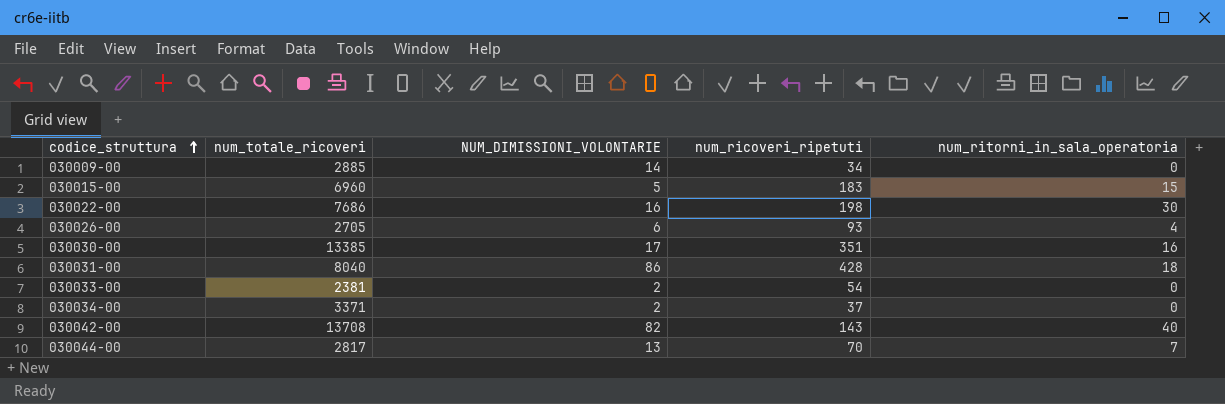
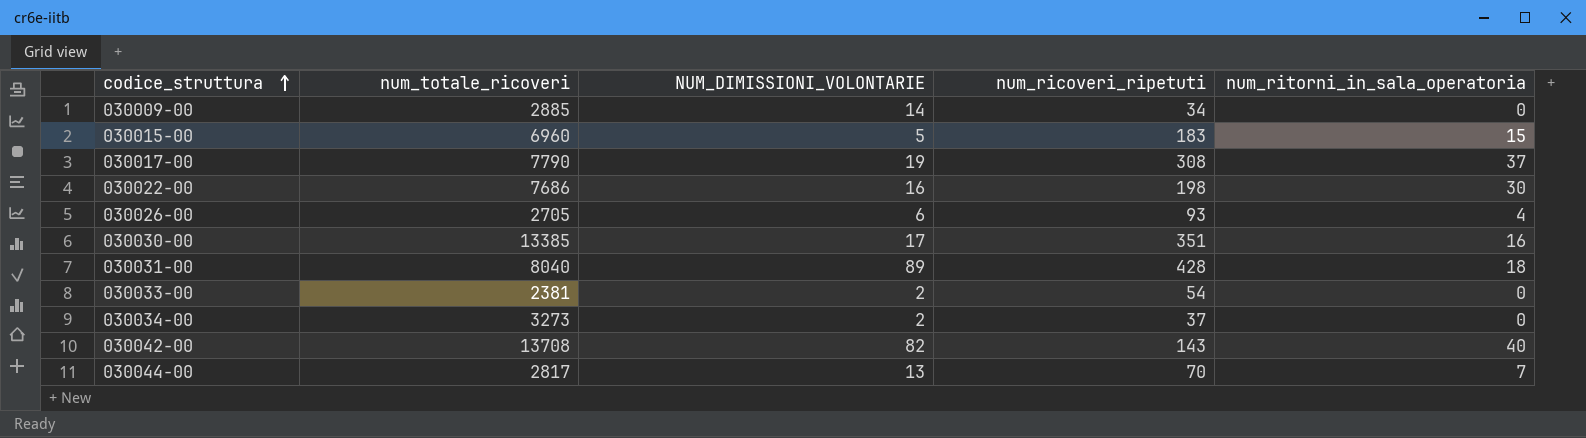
row 030017-00: none -> 7790 | 19 | 308 | 37
030031-00 | NUM_DIMISSIONI_VOLONTARIE: 86 -> 89
030034-00 | num_totale_ricoveri: 3371 -> 3273

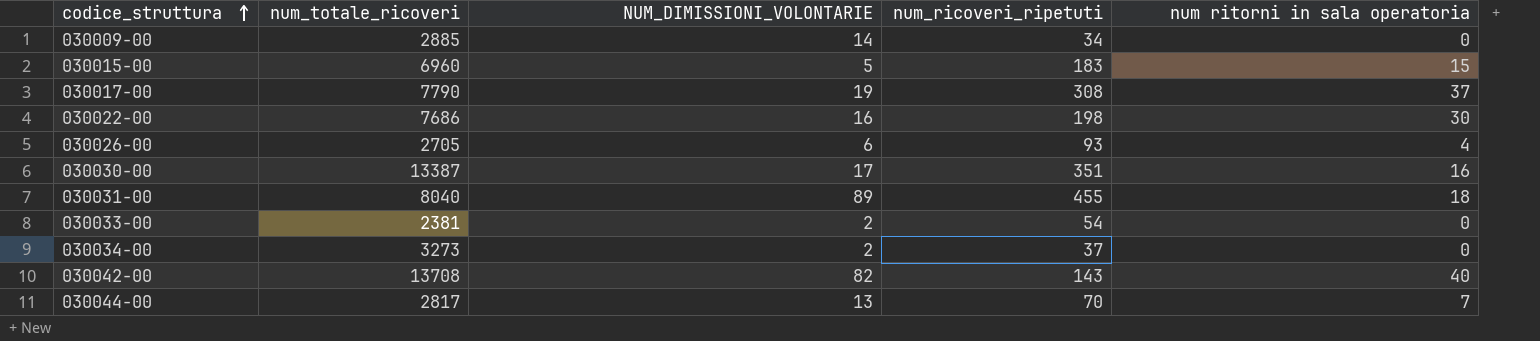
column name: num_ritorni_in_sala_operatoria -> num ritorni in sala operatoria
030030-00 | num_totale_ricoveri: 13385 -> 13387
030031-00 | num_ricoveri_ripetuti: 428 -> 455

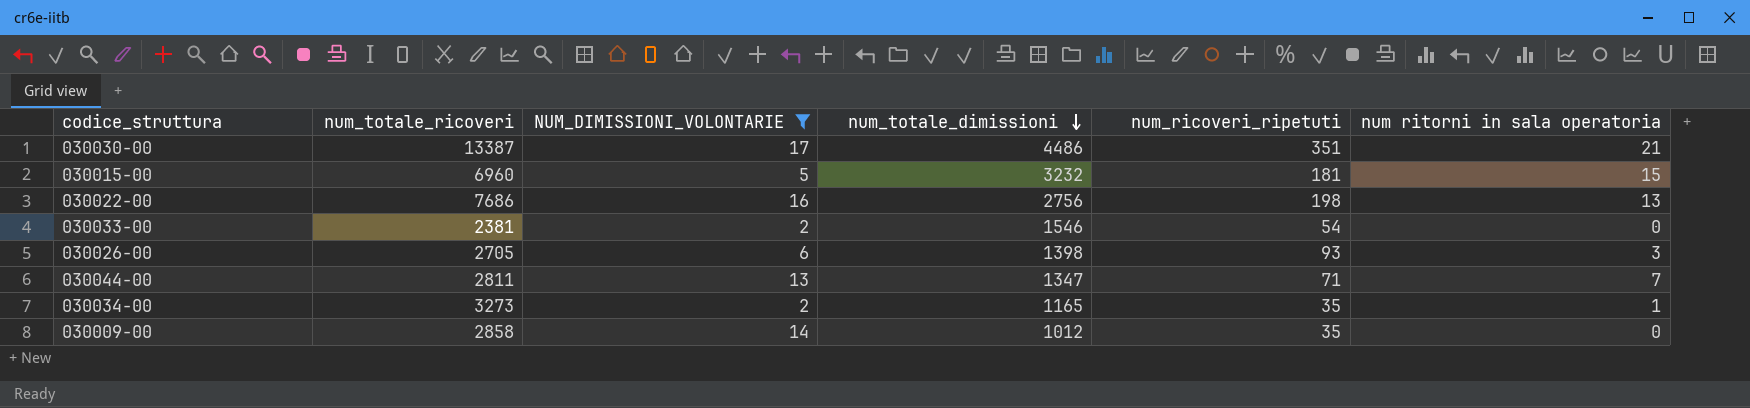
filter: none -> NUM_DIMISSIONI_VOLONTARIE <= 17
row order: codice_struttura ascending -> num_totale_dimissioni descending
column num_totale_dimissioni | position: none -> 4
030030-00 | num ritorni in sala operatoria: 16 -> 21
030015-00 | num_ricoveri_ripetuti: 183 -> 181
030022-00 | num ritorni in sala operatoria: 30 -> 13
030026-00 | num ritorni in sala operatoria: 4 -> 3
030044-00 | num_totale_ricoveri: 2817 -> 2811
030044-00 | num_ricoveri_ripetuti: 70 -> 71
030034-00 | num_ricoveri_ripetuti: 37 -> 35
030034-00 | num ritorni in sala operatoria: 0 -> 1
030009-00 | num_totale_ricoveri: 2885 -> 2858
030009-00 | num_ricoveri_ripetuti: 34 -> 35

